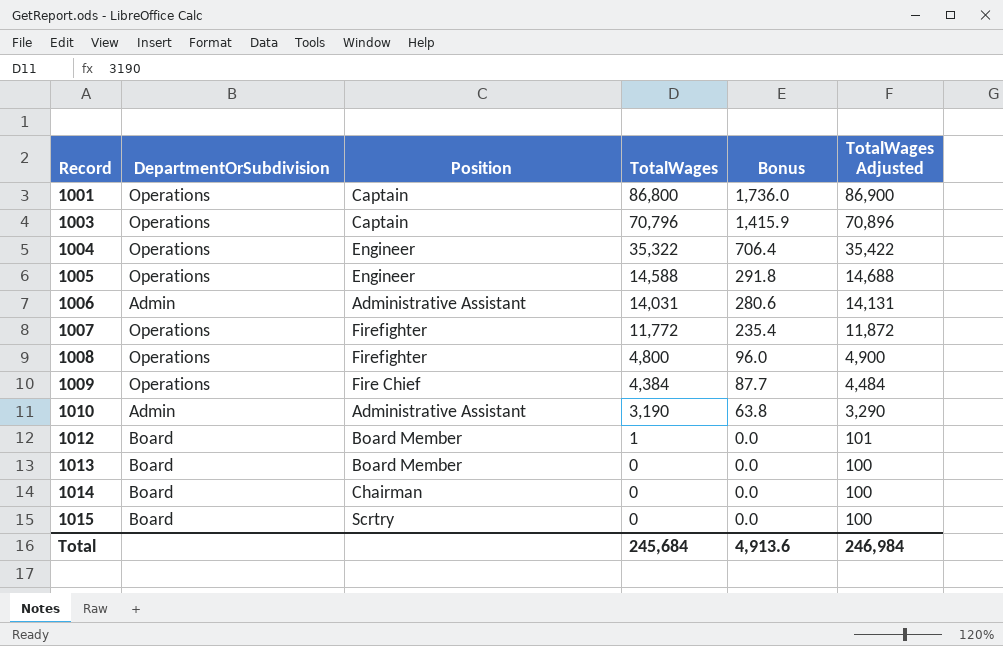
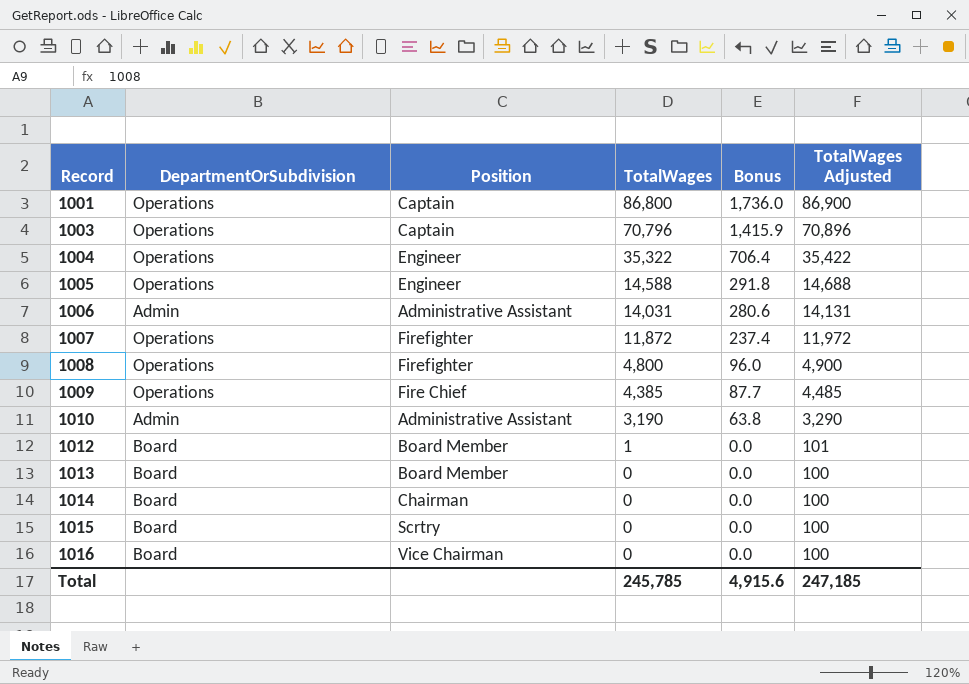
1007 | TotalWages: 11,772 -> 11,872
1007 | Bonus: 235.4 -> 237.4
1007 | TotalWages Adjusted: 11,872 -> 11,972
1009 | TotalWages: 4,384 -> 4,385
1009 | TotalWages Adjusted: 4,484 -> 4,485
row 1016: none -> Board | Vice Chairman | 0 | 0.0 | 100
Total | TotalWages: 245,684 -> 245,785
Total | Bonus: 4,913.6 -> 4,915.6
Total | TotalWages Adjusted: 246,984 -> 247,185

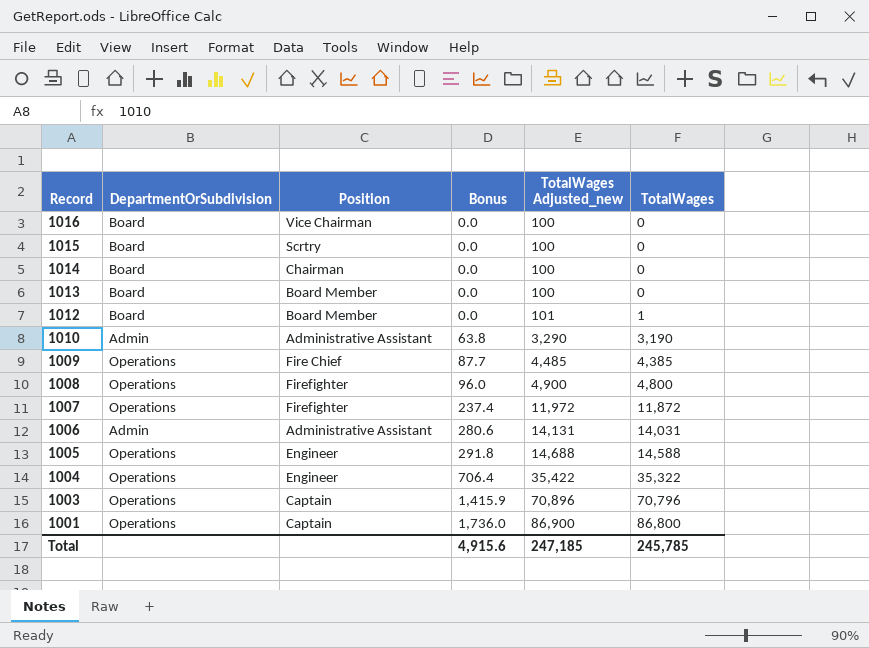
row order: Record ascending -> Record descending
column name: TotalWages Adjusted -> TotalWages Adjusted_new
column TotalWages | position: 4 -> 6

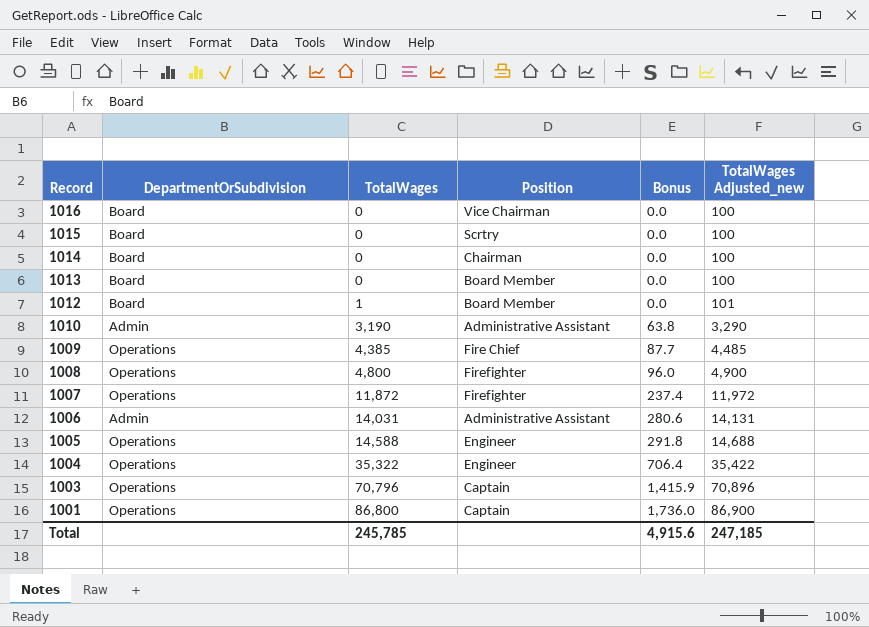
column TotalWages | position: 6 -> 3

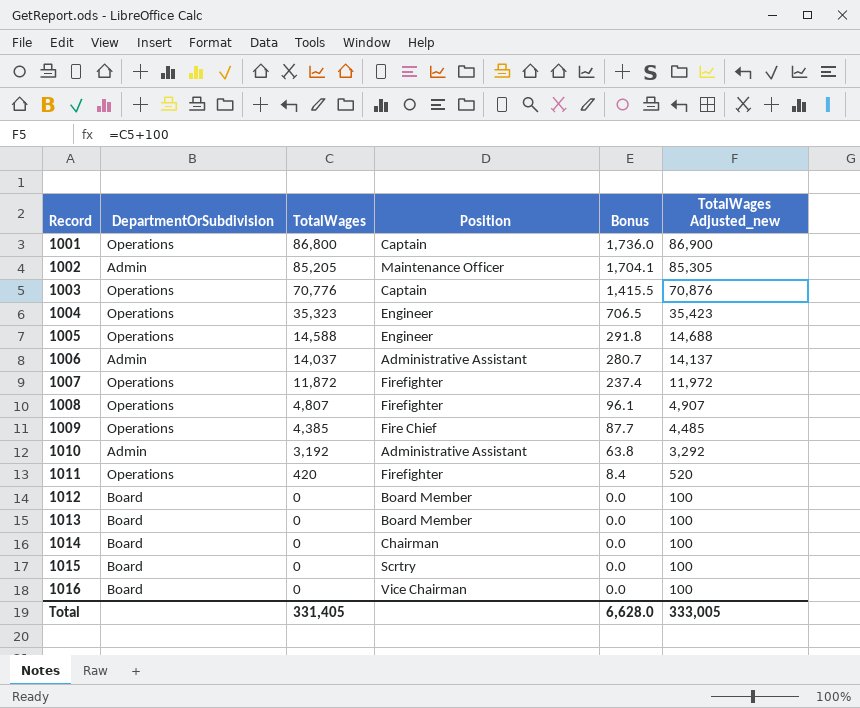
row order: Record descending -> Record ascending
row 1002: none -> Admin | 85,205 | Maintenance Officer | 1,704.1 | 85,305
1003 | TotalWages: 70,796 -> 70,776
1003 | Bonus: 1,415.9 -> 1,415.5
1003 | TotalWages Adjusted_new: 70,896 -> 70,876
1004 | TotalWages: 35,322 -> 35,323
1004 | Bonus: 706.4 -> 706.5
1004 | TotalWages Adjusted_new: 35,422 -> 35,423
1006 | TotalWages: 14,031 -> 14,037
1006 | Bonus: 280.6 -> 280.7
1006 | TotalWages Adjusted_new: 14,131 -> 14,137
1008 | TotalWages: 4,800 -> 4,807
1008 | Bonus: 96.0 -> 96.1
1008 | TotalWages Adjusted_new: 4,900 -> 4,907
1010 | TotalWages: 3,190 -> 3,192
1010 | TotalWages Adjusted_new: 3,290 -> 3,292
row 1011: none -> Operations | 420 | Firefighter | 8.4 | 520
1012 | TotalWages: 1 -> 0
1012 | TotalWages Adjusted_new: 101 -> 100
Total | TotalWages: 245,785 -> 331,405
Total | Bonus: 4,915.6 -> 6,628.0
Total | TotalWages Adjusted_new: 247,185 -> 333,005

